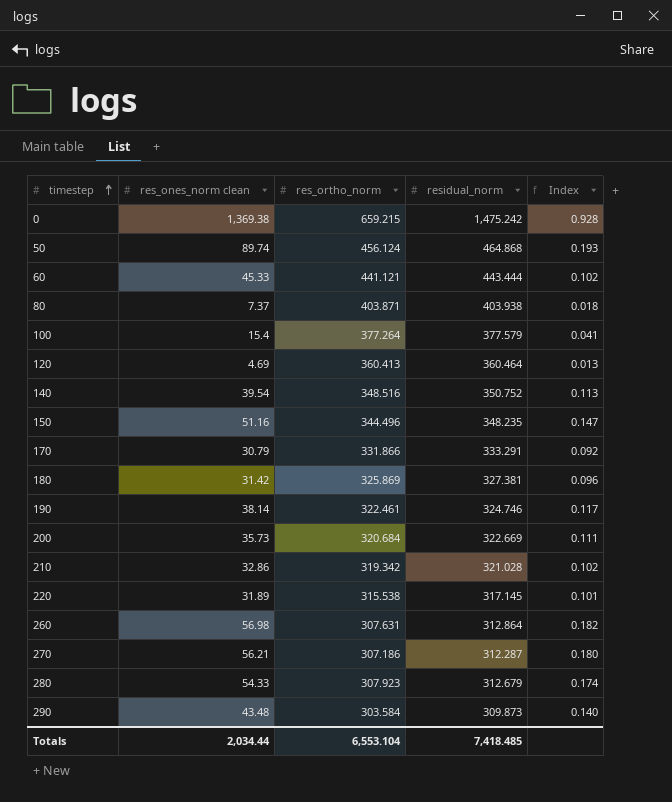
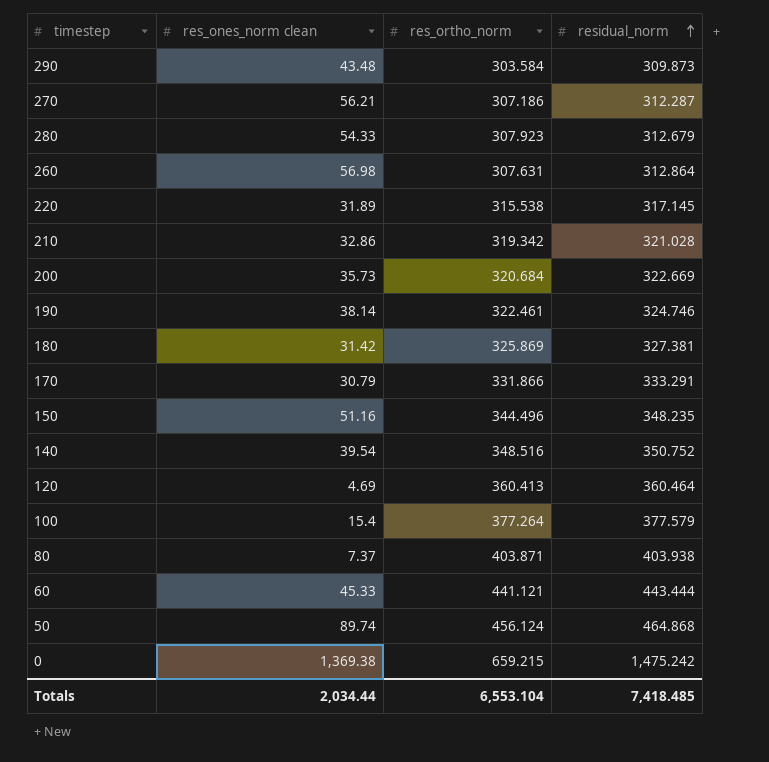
row order: timestep ascending -> residual_norm ascending
column Index | formula: [res_ones_norm clean] / [residual_norm] -> none

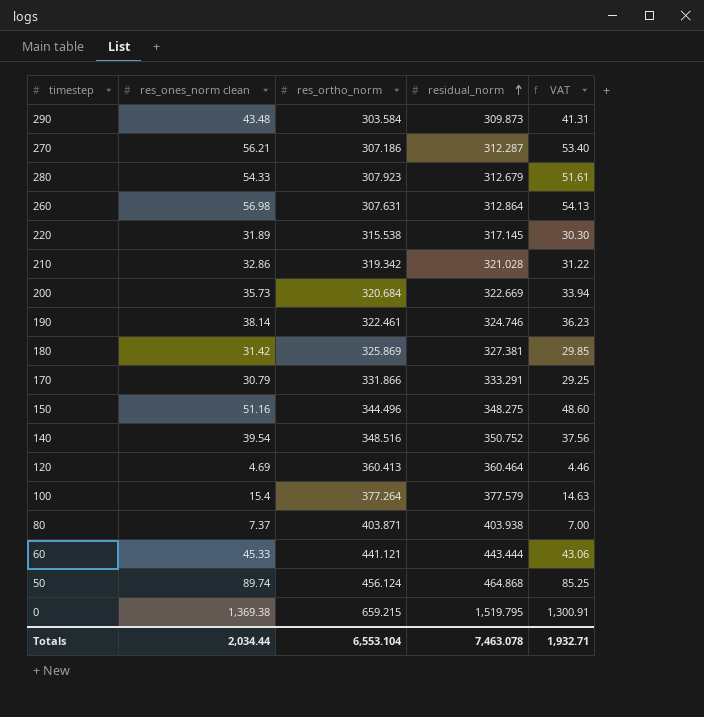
column VAT | formula: none -> [res_ones_norm clean] * 0.95
150 | residual_norm: 348.235 -> 348.275
0 | residual_norm: 1,475.242 -> 1,519.795
Totals | residual_norm: 7,418.485 -> 7,463.078

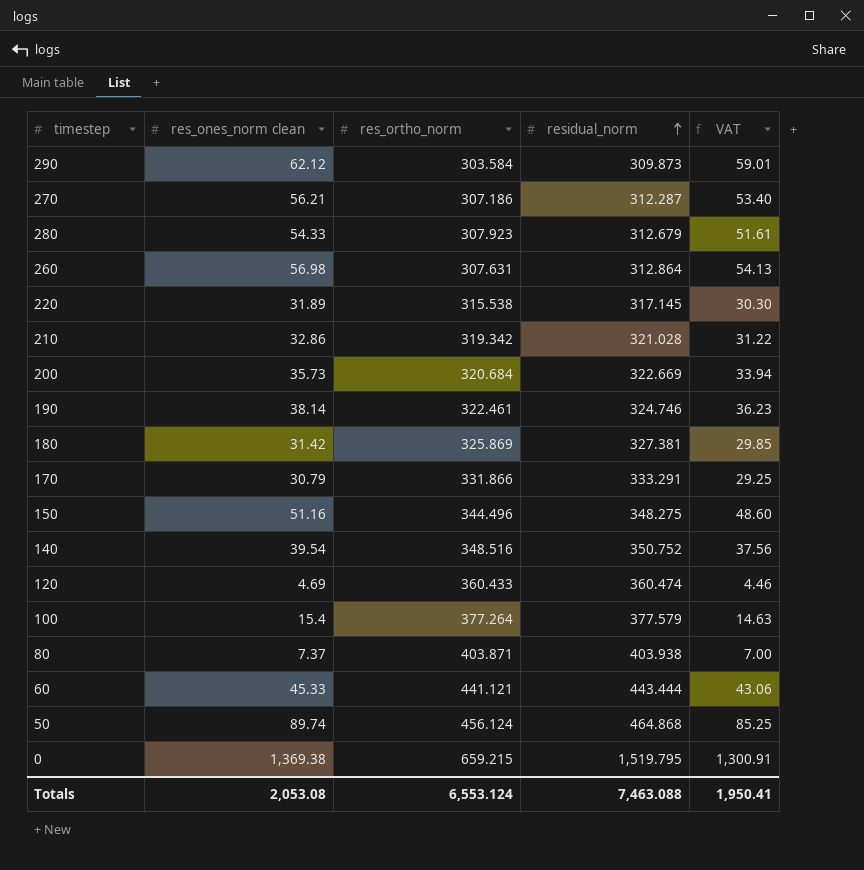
290 | res_ones_norm clean: 43.48 -> 62.12
290 | VAT: 41.31 -> 59.01
120 | res_ortho_norm: 360.413 -> 360.433
120 | residual_norm: 360.464 -> 360.474
Totals | res_ones_norm clean: 2,034.44 -> 2,053.08
Totals | res_ortho_norm: 6,553.104 -> 6,553.124
Totals | residual_norm: 7,463.078 -> 7,463.088
Totals | VAT: 1,932.71 -> 1,950.41

